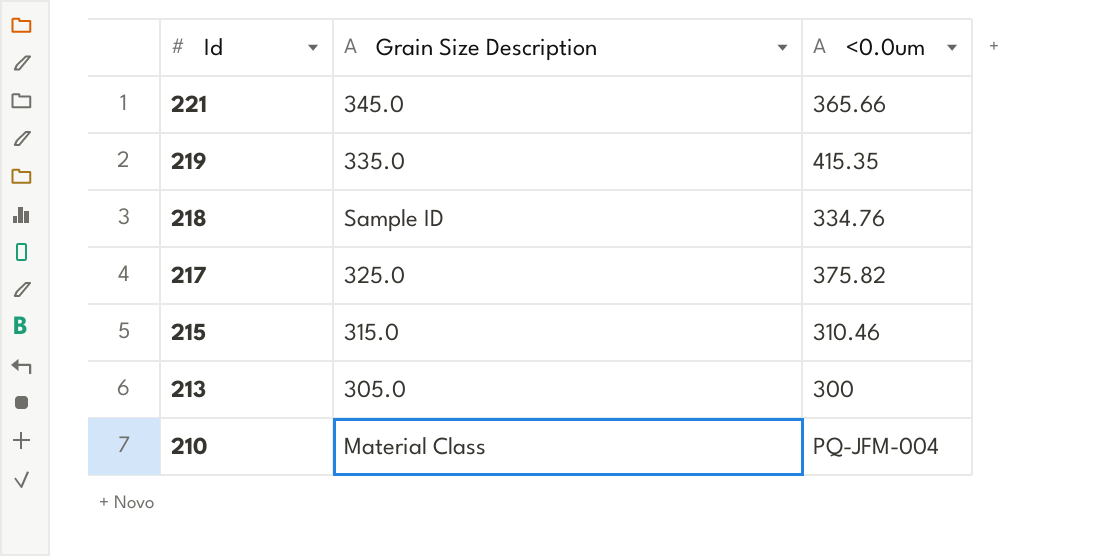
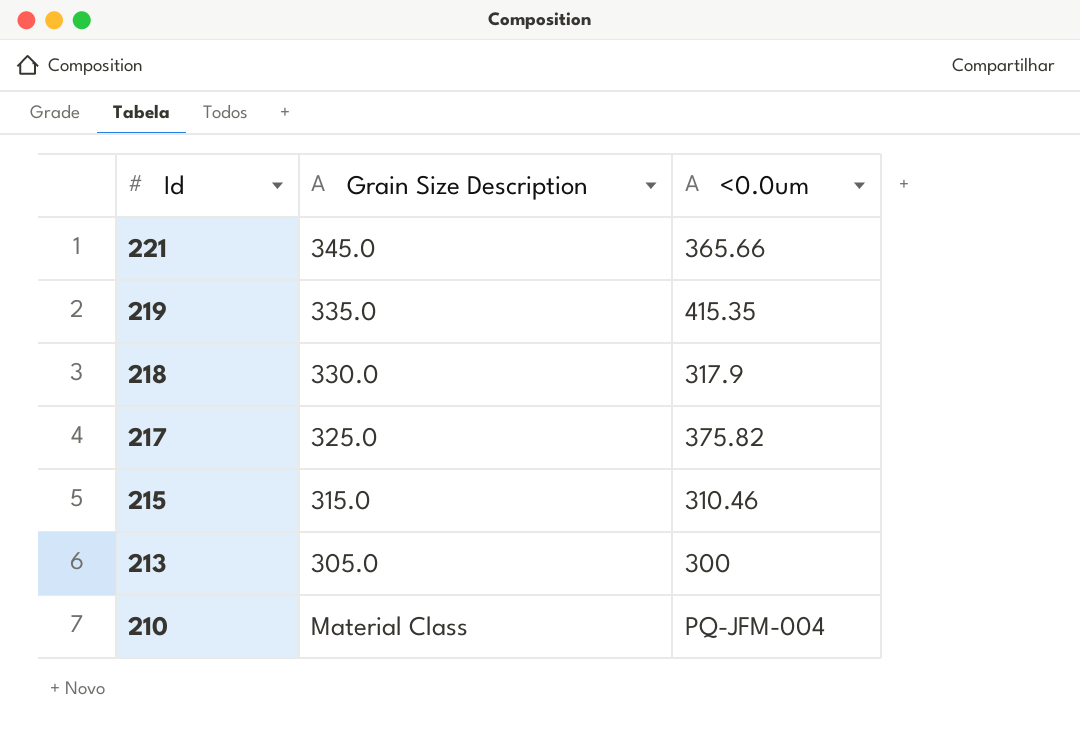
218 | Grain Size Description: Sample ID -> 330.0
218 | <0.0um: 334.76 -> 317.9

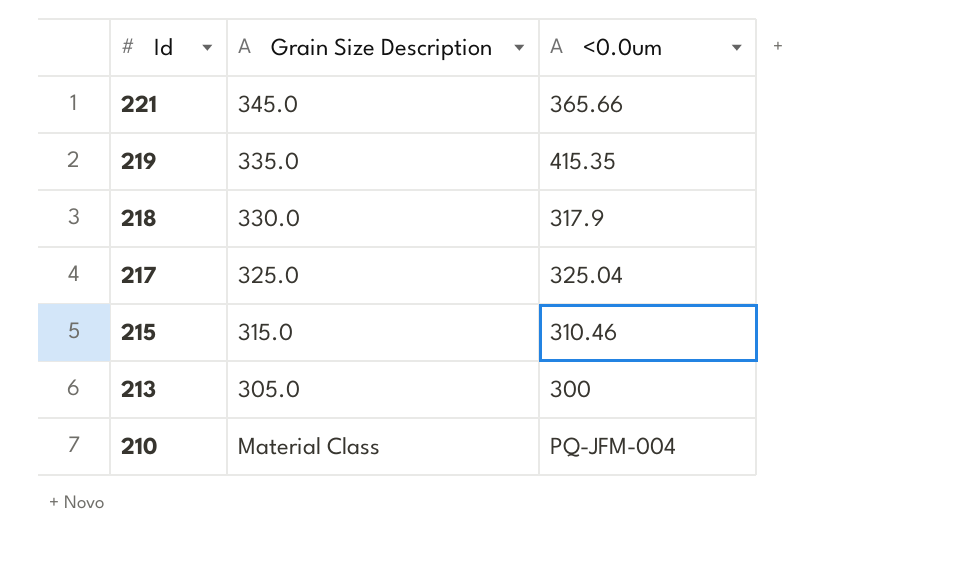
217 | <0.0um: 375.82 -> 325.04

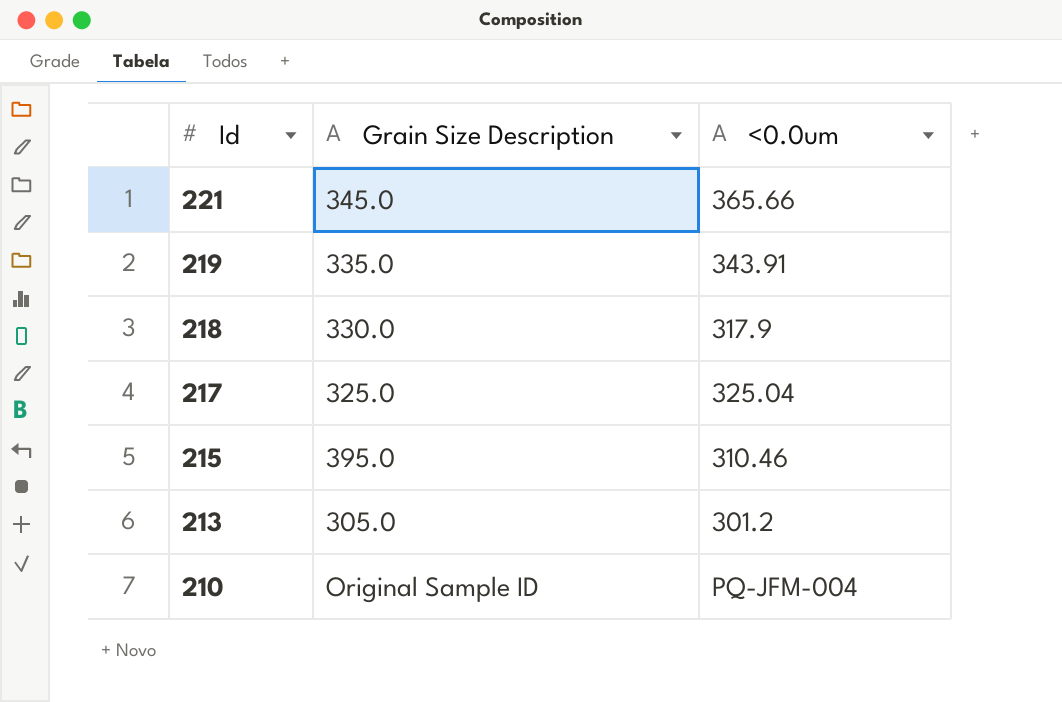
219 | <0.0um: 415.35 -> 343.91
215 | Grain Size Description: 315.0 -> 395.0
213 | <0.0um: 300 -> 301.2
210 | Grain Size Description: Material Class -> Original Sample ID

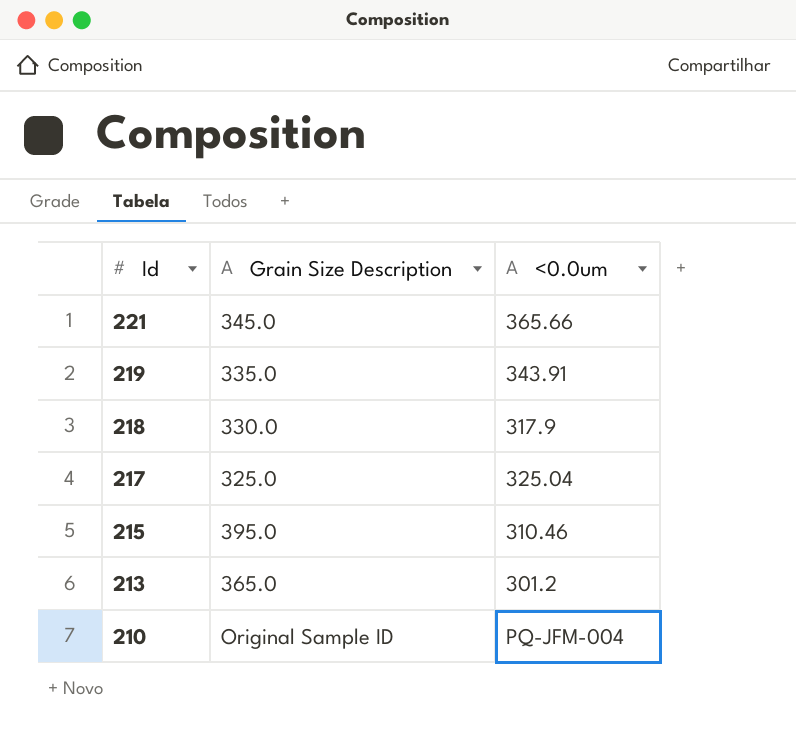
213 | Grain Size Description: 305.0 -> 365.0

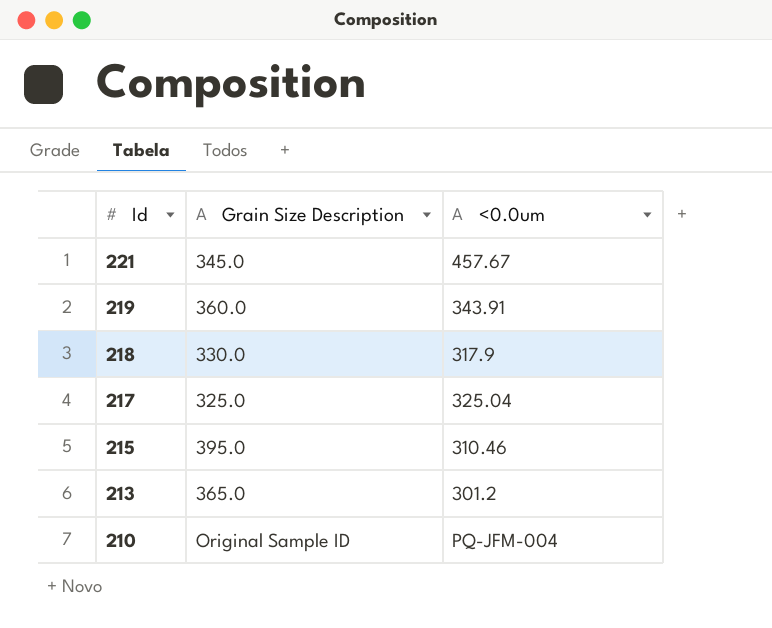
221 | <0.0um: 365.66 -> 457.67
219 | Grain Size Description: 335.0 -> 360.0

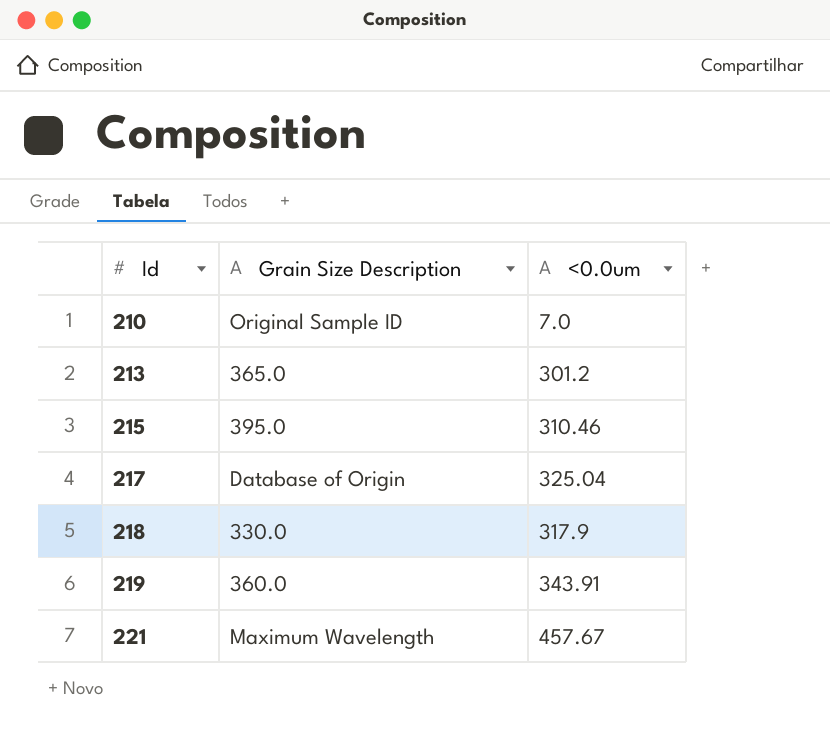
row order: Id descending -> Id ascending
210 | <0.0um: PQ-JFM-004 -> 7.0
217 | Grain Size Description: 325.0 -> Database of Origin
221 | Grain Size Description: 345.0 -> Maximum Wavelength

